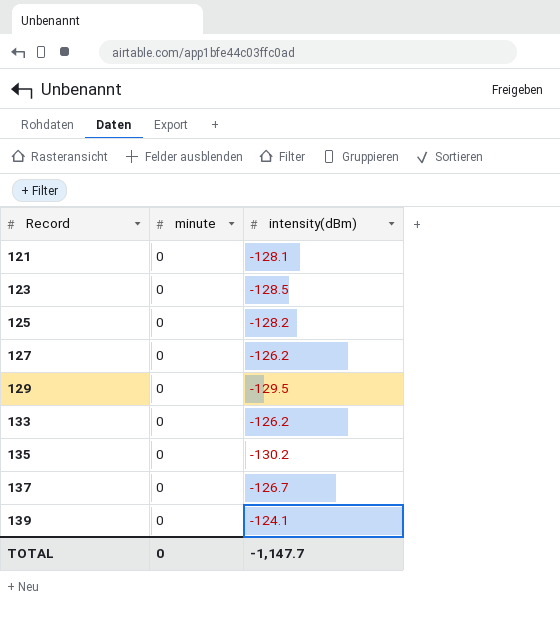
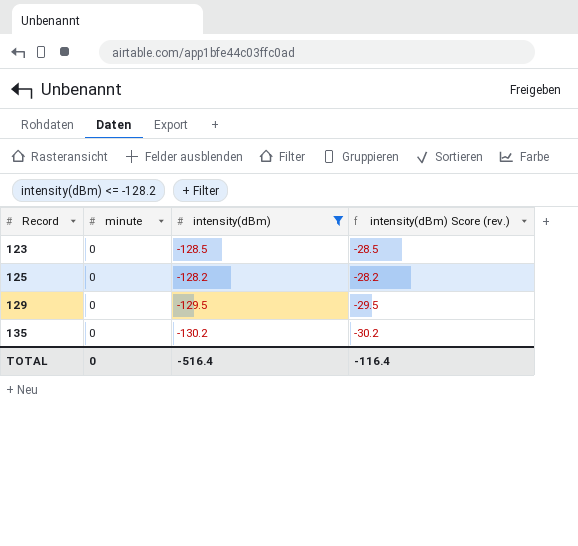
filter: none -> intensity(dBm) <= -128.2
column intensity(dBm) Score (rev.) | formula: none -> [intensity(dBm)] + 100
TOTAL | intensity(dBm): -1,147.7 -> -516.4

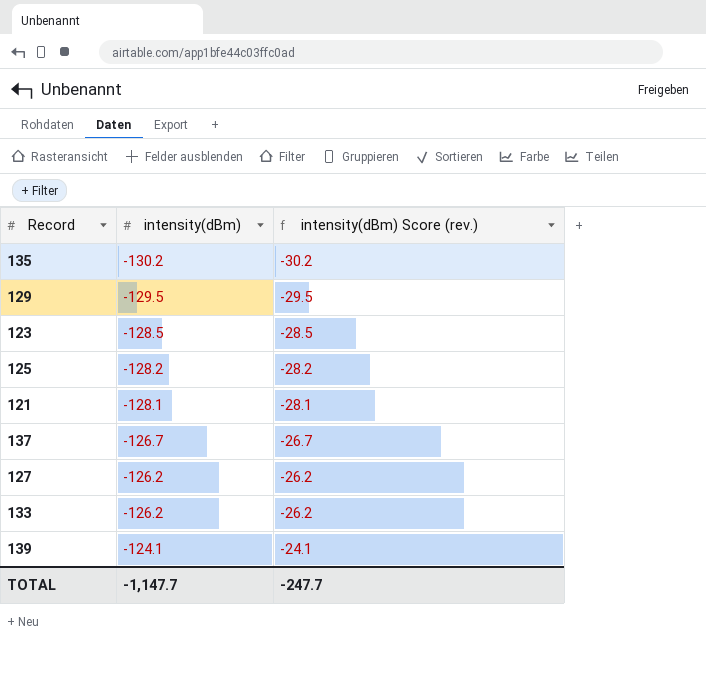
filter: intensity(dBm) <= -128.2 -> none
row order: Record ascending -> intensity(dBm) ascending
column minute | position: 2 -> none
TOTAL | intensity(dBm): -516.4 -> -1,147.7
TOTAL | intensity(dBm) Score (rev.): -116.4 -> -247.7

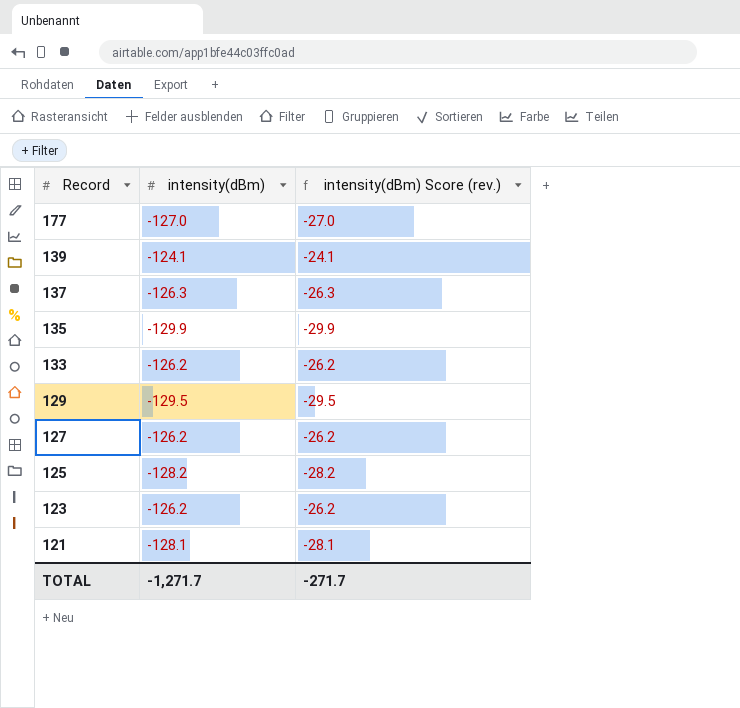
row order: intensity(dBm) ascending -> Record descending
row 177: none -> -127.0 | -27.0
137 | intensity(dBm): -126.7 -> -126.3
137 | intensity(dBm) Score (rev.): -26.7 -> -26.3
135 | intensity(dBm): -130.2 -> -129.9
135 | intensity(dBm) Score (rev.): -30.2 -> -29.9
123 | intensity(dBm): -128.5 -> -126.2
123 | intensity(dBm) Score (rev.): -28.5 -> -26.2
TOTAL | intensity(dBm): -1,147.7 -> -1,271.7
TOTAL | intensity(dBm) Score (rev.): -247.7 -> -271.7

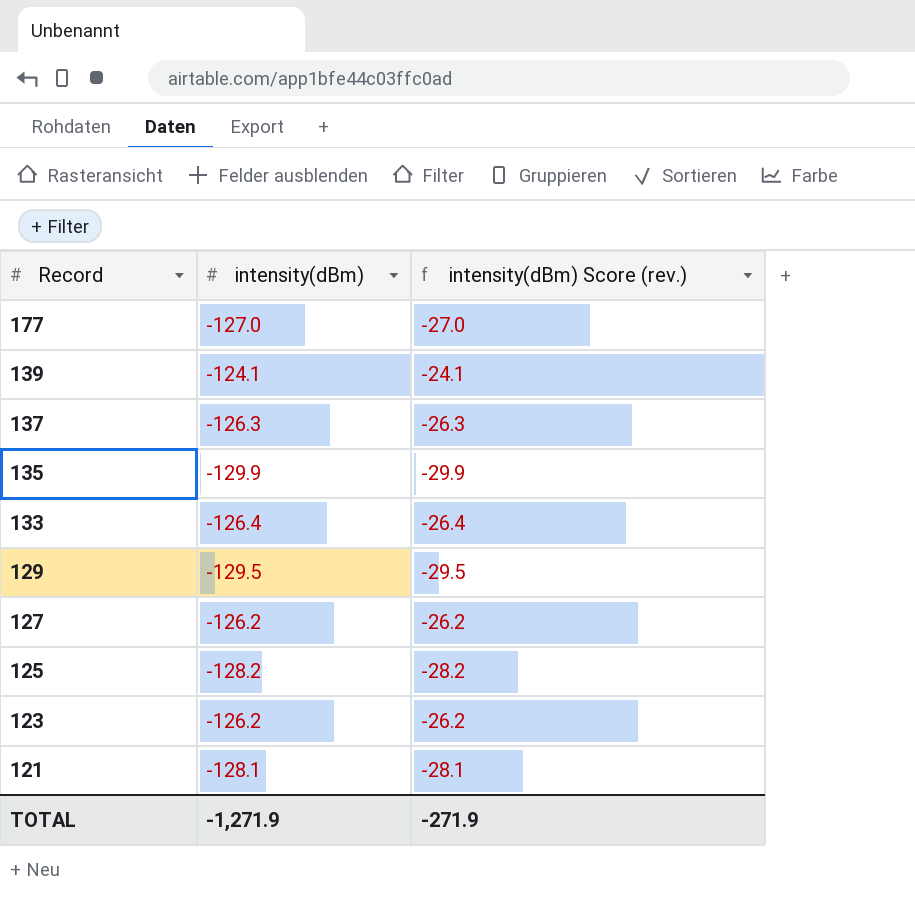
133 | intensity(dBm): -126.2 -> -126.4
133 | intensity(dBm) Score (rev.): -26.2 -> -26.4
TOTAL | intensity(dBm): -1,271.7 -> -1,271.9
TOTAL | intensity(dBm) Score (rev.): -271.7 -> -271.9

